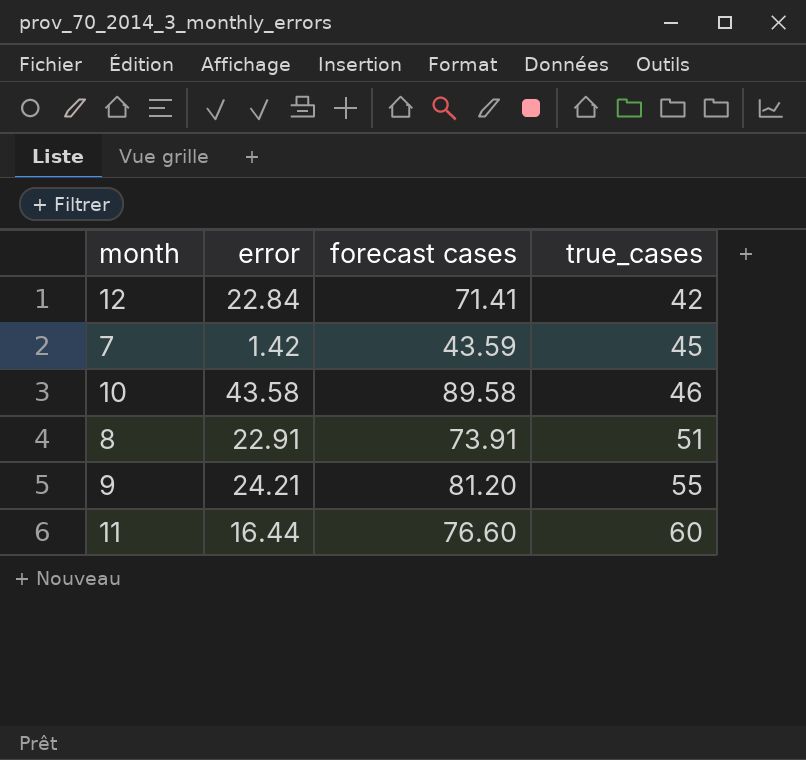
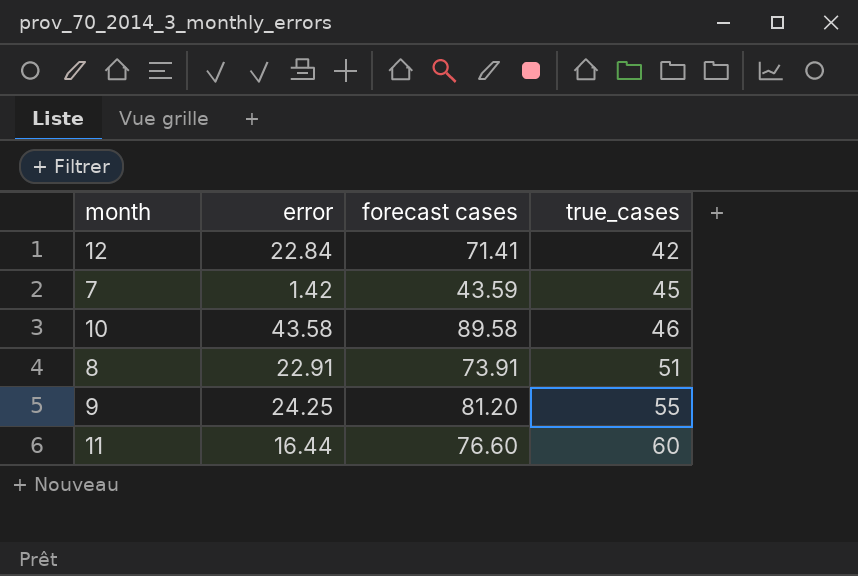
9 | error: 24.21 -> 24.25

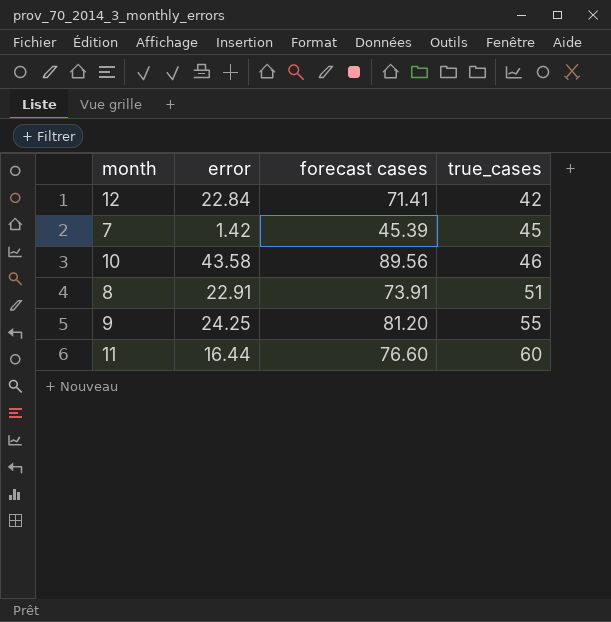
7 | forecast cases: 43.59 -> 45.39
10 | forecast cases: 89.58 -> 89.56

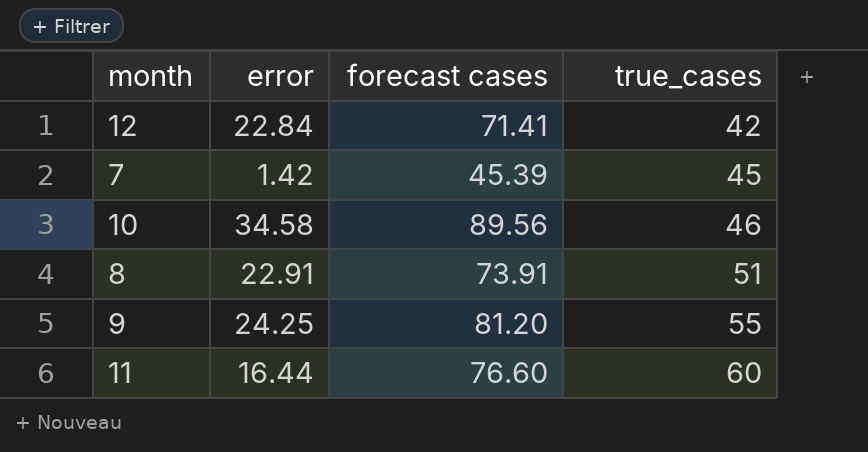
10 | error: 43.58 -> 34.58

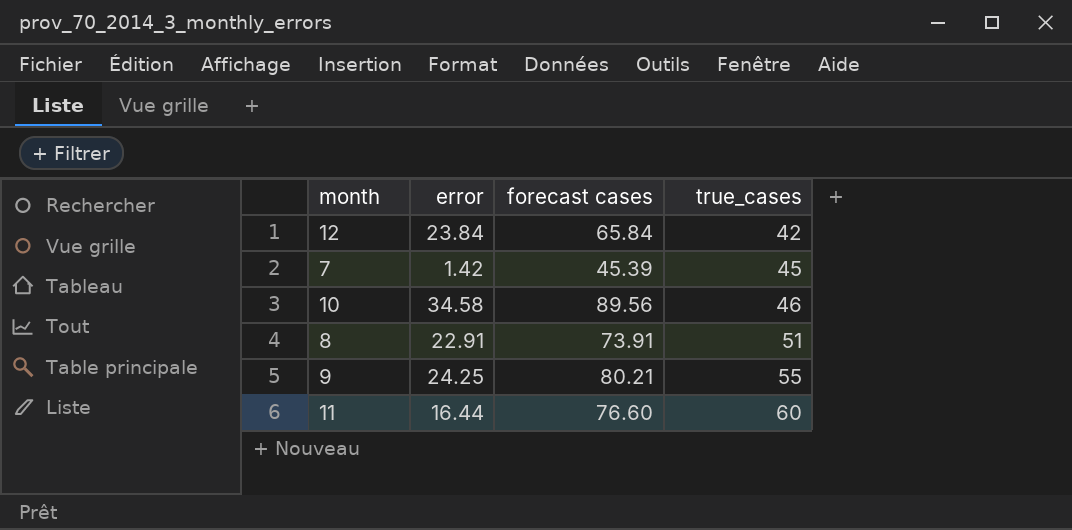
12 | error: 22.84 -> 23.84
12 | forecast cases: 71.41 -> 65.84
9 | forecast cases: 81.20 -> 80.21

